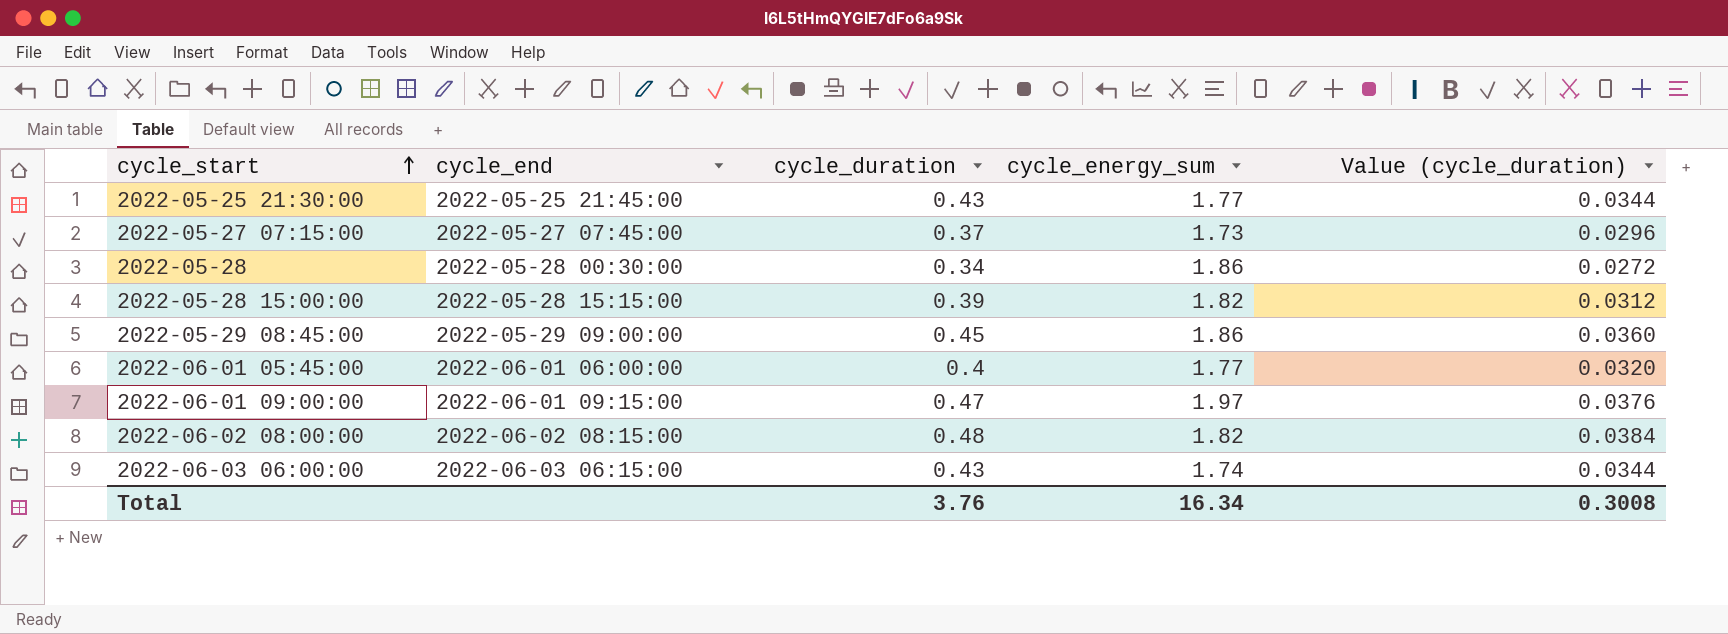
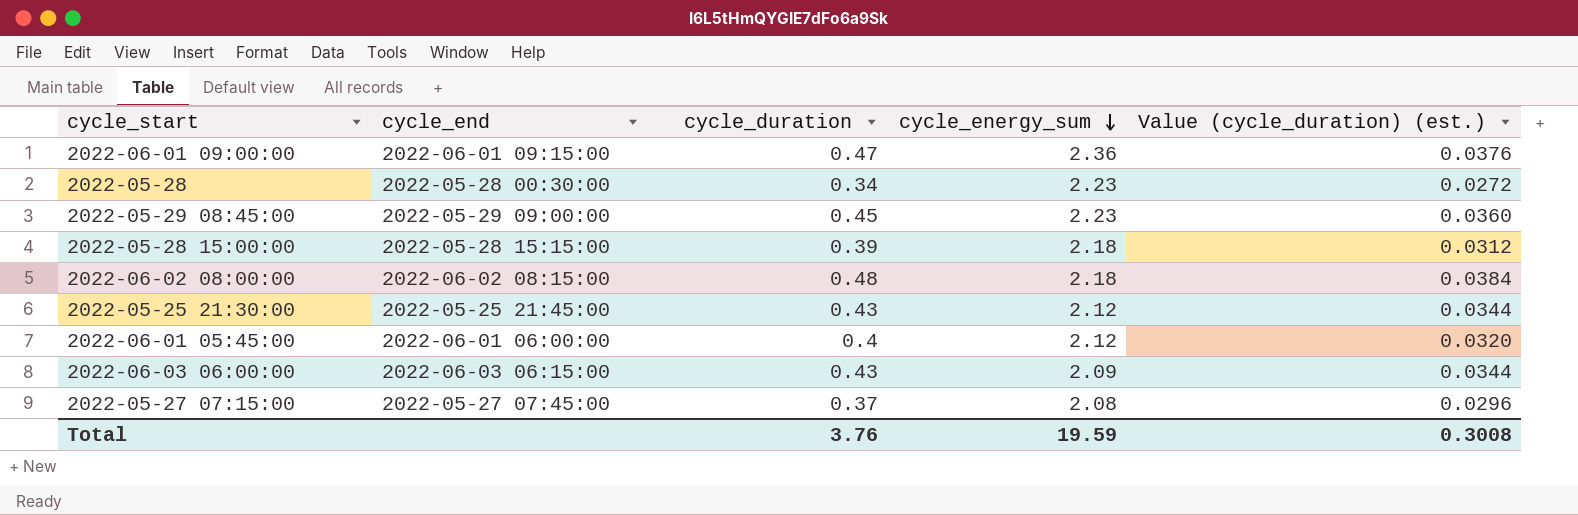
row order: cycle_start ascending -> cycle_energy_sum descending
column name: Value (cycle_duration) -> Value (cycle_duration) (est.)
2022-06-01 09:00:00 | cycle_energy_sum: 1.97 -> 2.36
2022-05-28 | cycle_energy_sum: 1.86 -> 2.23
2022-05-29 08:45:00 | cycle_energy_sum: 1.86 -> 2.23
2022-05-28 15:00:00 | cycle_energy_sum: 1.82 -> 2.18
2022-06-02 08:00:00 | cycle_energy_sum: 1.82 -> 2.18
2022-05-25 21:30:00 | cycle_energy_sum: 1.77 -> 2.12
2022-06-01 05:45:00 | cycle_energy_sum: 1.77 -> 2.12
2022-06-03 06:00:00 | cycle_energy_sum: 1.74 -> 2.09
2022-05-27 07:15:00 | cycle_energy_sum: 1.73 -> 2.08
Total | cycle_energy_sum: 16.34 -> 19.59

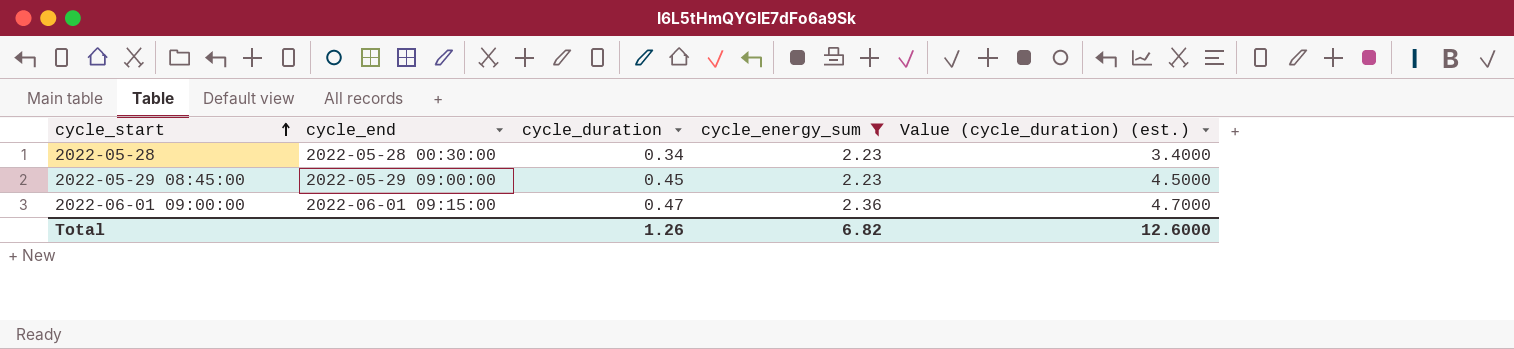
filter: none -> cycle_energy_sum >= 2.23
row order: cycle_energy_sum descending -> cycle_start ascending
column Value (cycle_duration) (est.) | formula: [cycle_duration] * 0.08 -> [cycle_duration] * 10
Total | cycle_duration: 3.76 -> 1.26
Total | cycle_energy_sum: 19.59 -> 6.82
Total | Value (cycle_duration) (est.): 0.3008 -> 12.6000

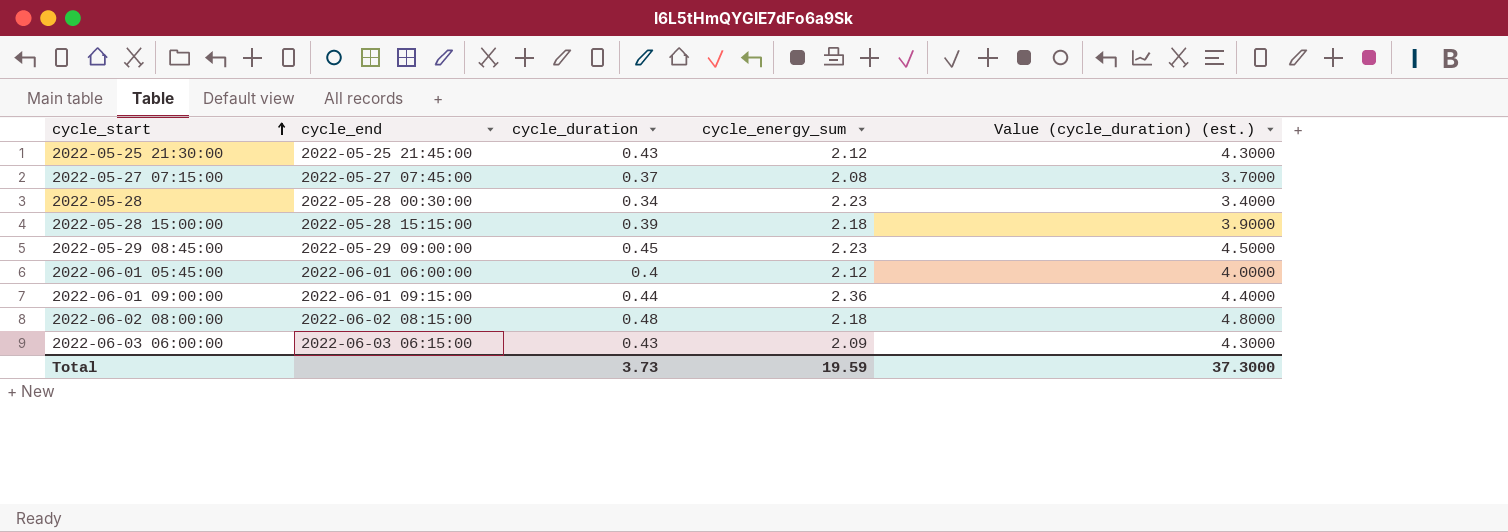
filter: cycle_energy_sum >= 2.23 -> none
2022-06-01 09:00:00 | cycle_duration: 0.47 -> 0.44
2022-06-01 09:00:00 | Value (cycle_duration) (est.): 4.7000 -> 4.4000
Total | cycle_duration: 1.26 -> 3.73
Total | cycle_energy_sum: 6.82 -> 19.59
Total | Value (cycle_duration) (est.): 12.6000 -> 37.3000

